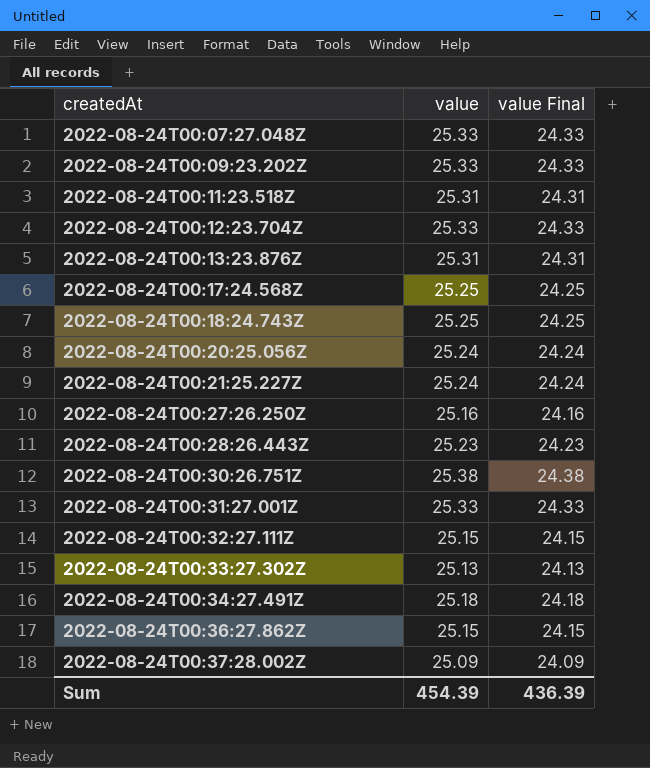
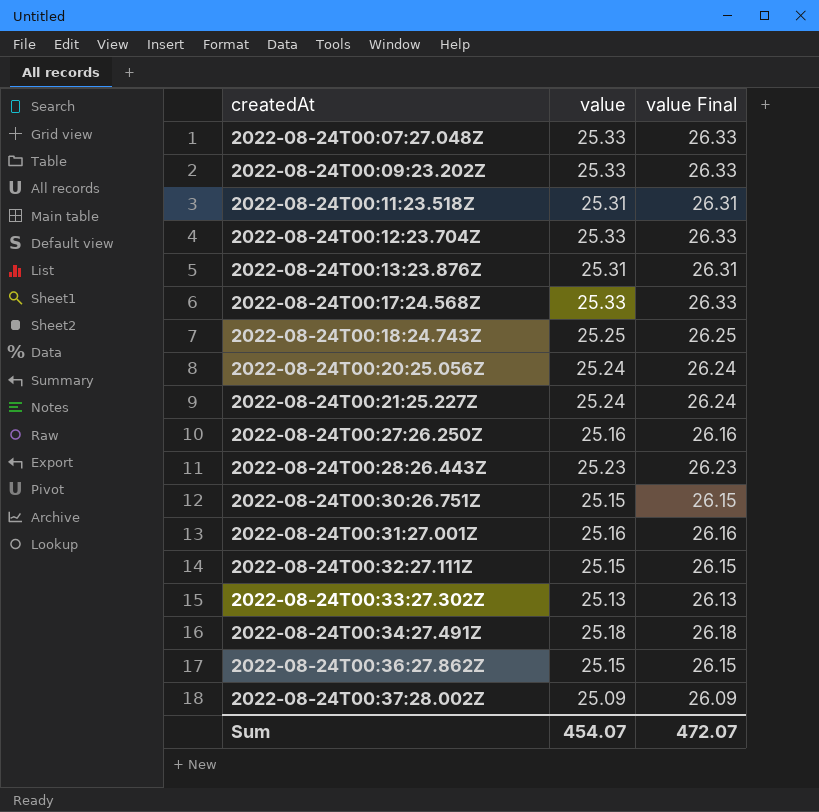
column value Final | formula: [value] - 1 -> [value] + 1
2022-08-24T00:17:24.568Z | value: 25.25 -> 25.33
2022-08-24T00:30:26.751Z | value: 25.38 -> 25.15
2022-08-24T00:31:27.001Z | value: 25.33 -> 25.16
Sum | value: 454.39 -> 454.07
Sum | value Final: 436.39 -> 472.07

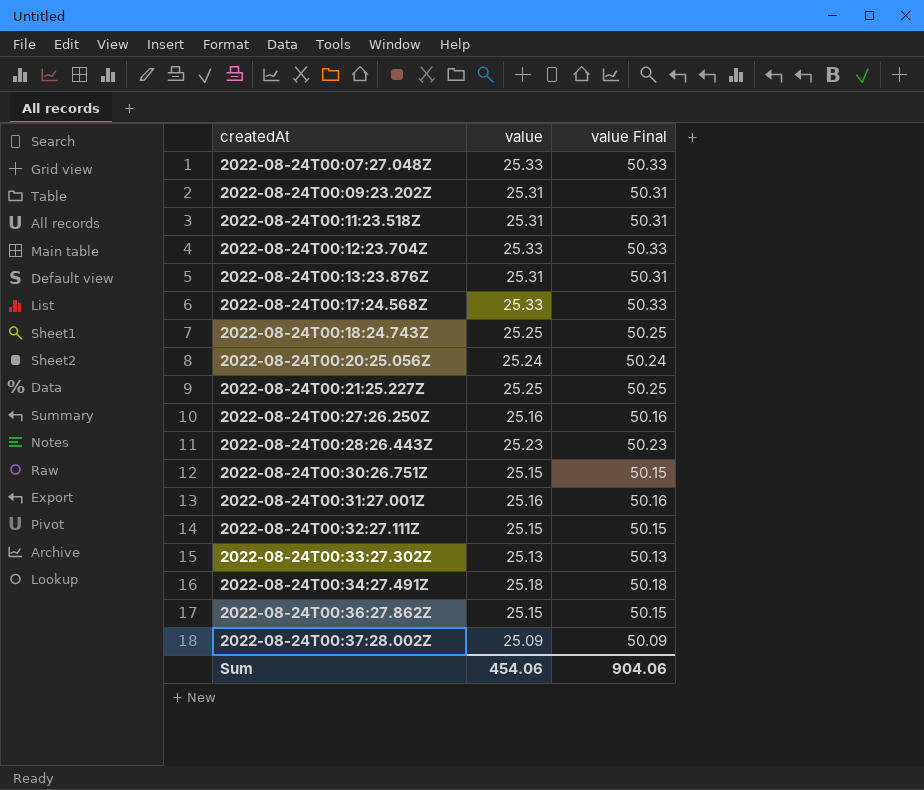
column value Final | formula: [value] + 1 -> [value] + 25
2022-08-24T00:09:23.202Z | value: 25.33 -> 25.31
2022-08-24T00:21:25.227Z | value: 25.24 -> 25.25
Sum | value: 454.07 -> 454.06
Sum | value Final: 472.07 -> 904.06

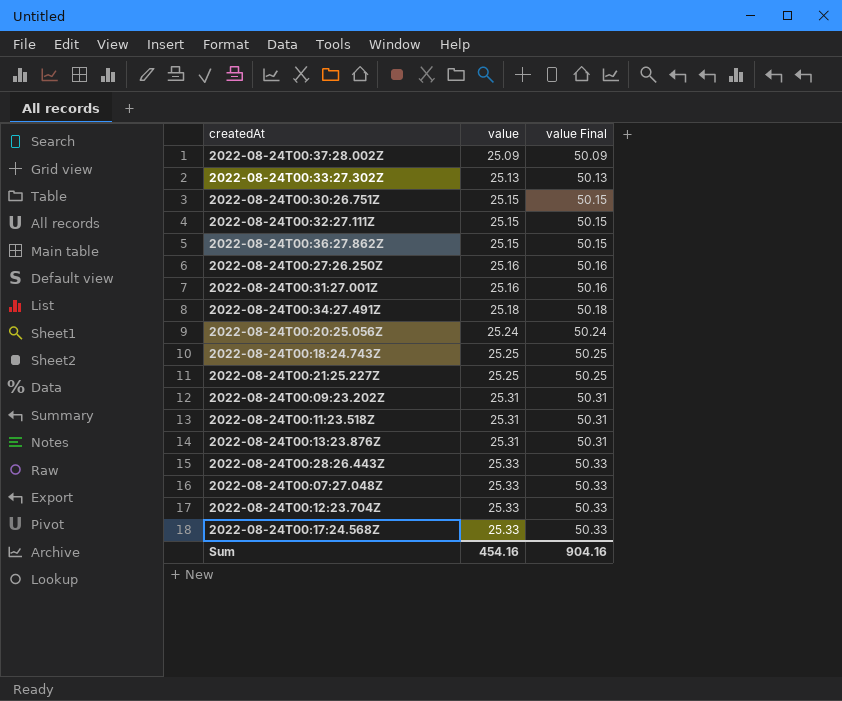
row order: createdAt ascending -> value ascending
2022-08-24T00:28:26.443Z | value: 25.23 -> 25.33
2022-08-24T00:28:26.443Z | value Final: 50.23 -> 50.33
Sum | value: 454.06 -> 454.16
Sum | value Final: 904.06 -> 904.16

